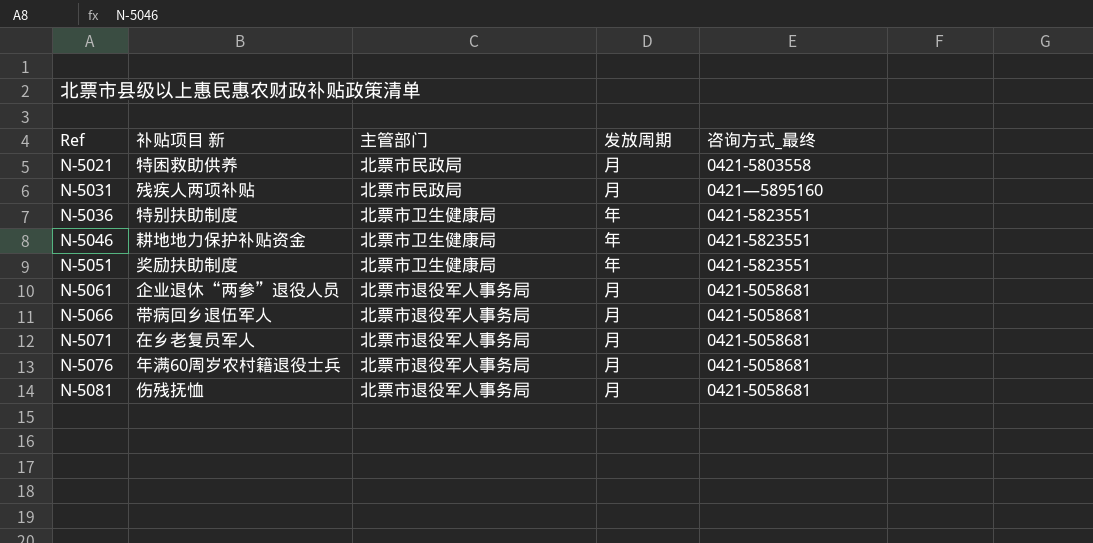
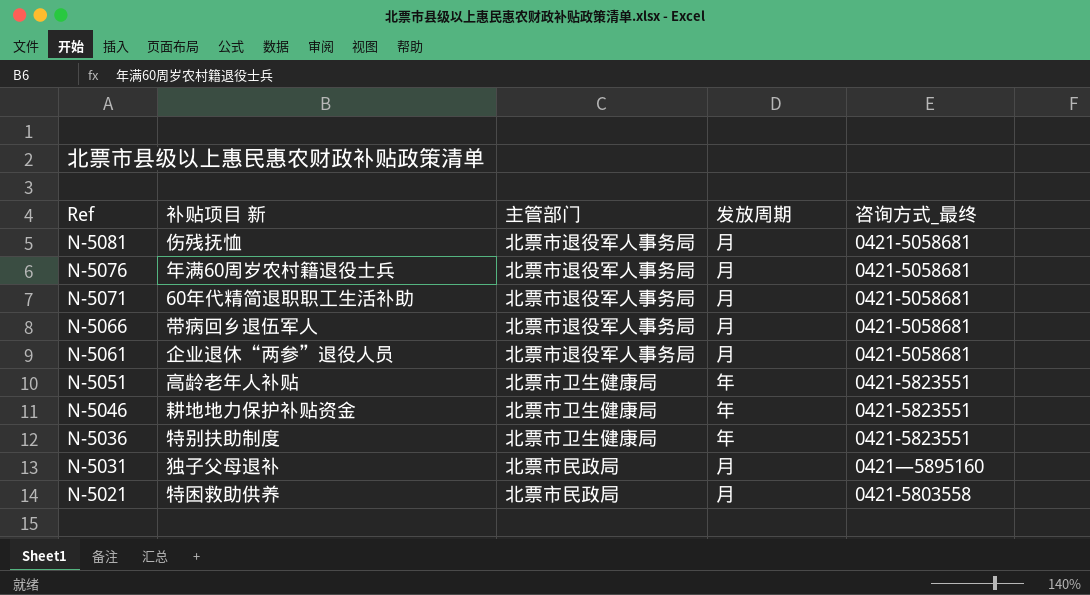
row order: Ref ascending -> Ref descending
N-5071 | 补贴项目 新: 在乡老复员军人 -> 60年代精简退职职工生活补助
N-5051 | 补贴项目 新: 奖励扶助制度 -> 高龄老年人补贴
N-5031 | 补贴项目 新: 残疾人两项补贴 -> 独子父母退补

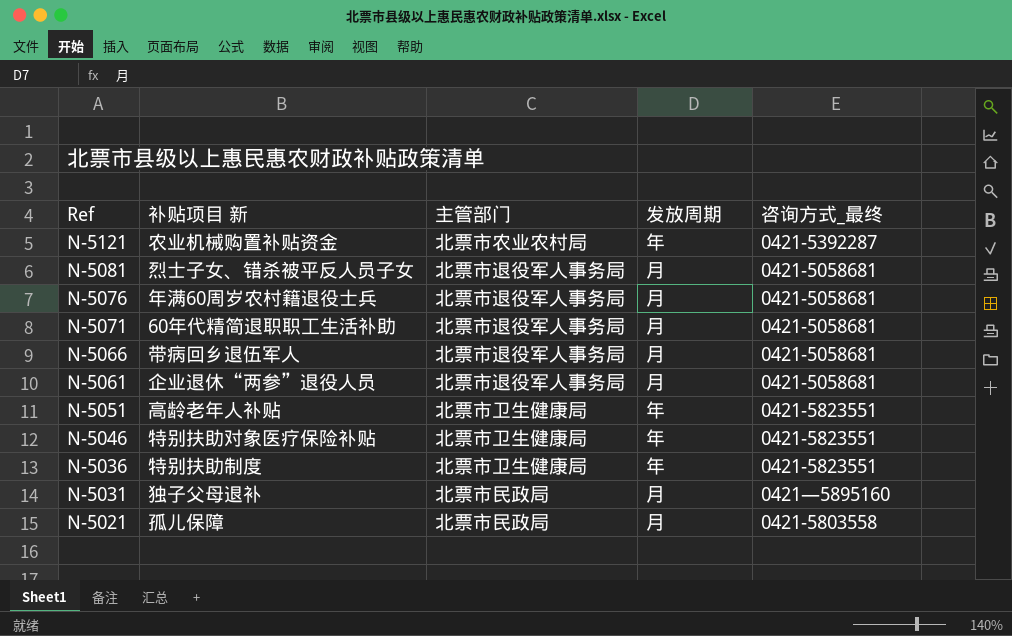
row N-5121: none -> 农业机械购置补贴资金 | 北票市农业农村局 | 年 | 0421-5392287
N-5081 | 补贴项目 新: 伤残抚恤 -> 烈士子女、错杀被平反人员子女
N-5046 | 补贴项目 新: 耕地地力保护补贴资金 -> 特别扶助对象医疗保险补贴
N-5021 | 补贴项目 新: 特困救助供养 -> 孤儿保障

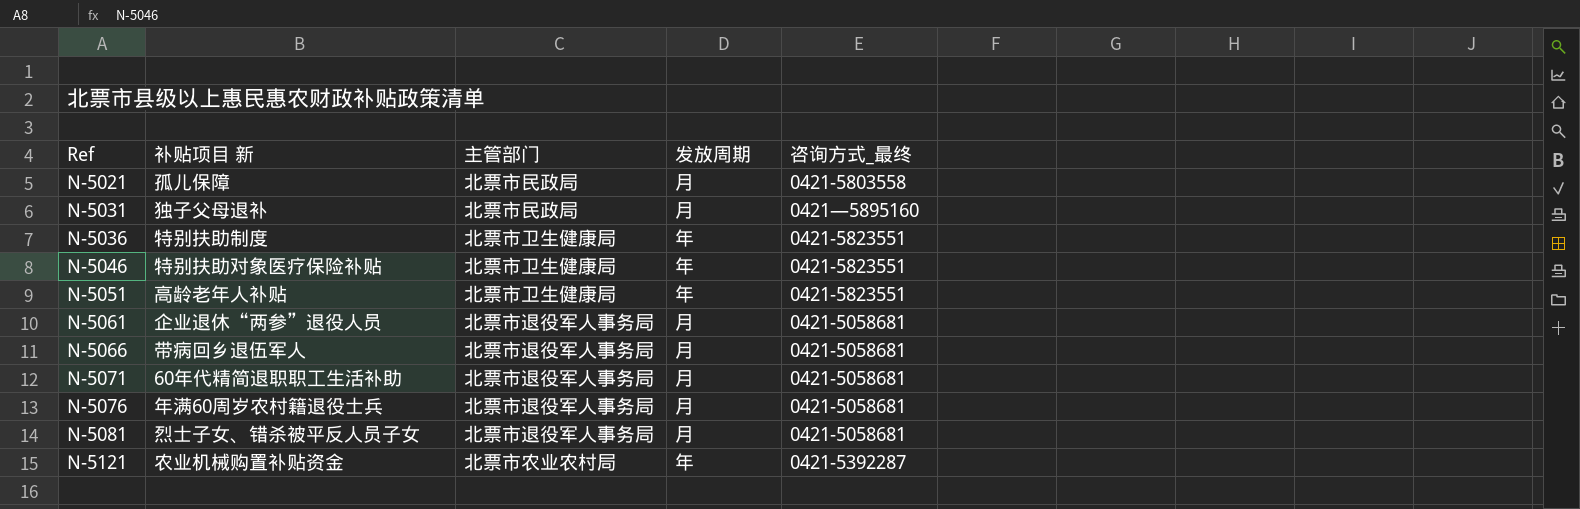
row order: Ref descending -> Ref ascending

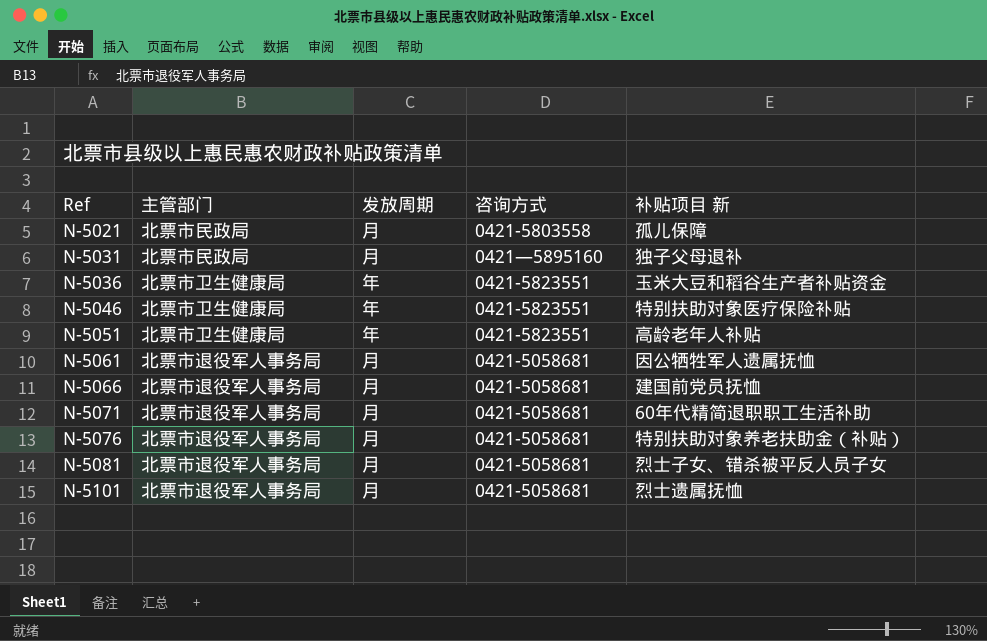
column name: 咨询方式_最终 -> 咨询方式
column 补贴项目 新 | position: 2 -> 5
row N-5121: 农业机械购置补贴资金 | 北票市农业农村局 | 年 | 0421-5392287 -> none
N-5036 | 补贴项目 新: 特别扶助制度 -> 玉米大豆和稻谷生产者补贴资金
N-5061 | 补贴项目 新: 企业退休“两参”退役人员 -> 因公牺牲军人遗属抚恤
N-5066 | 补贴项目 新: 带病回乡退伍军人 -> 建国前党员抚恤
N-5076 | 补贴项目 新: 年满60周岁农村籍退役士兵 -> 特别扶助对象养老扶助金（补贴）
row N-5101: none -> 北票市退役军人事务局 | 月 | 0421-5058681 | 烈士遗属抚恤

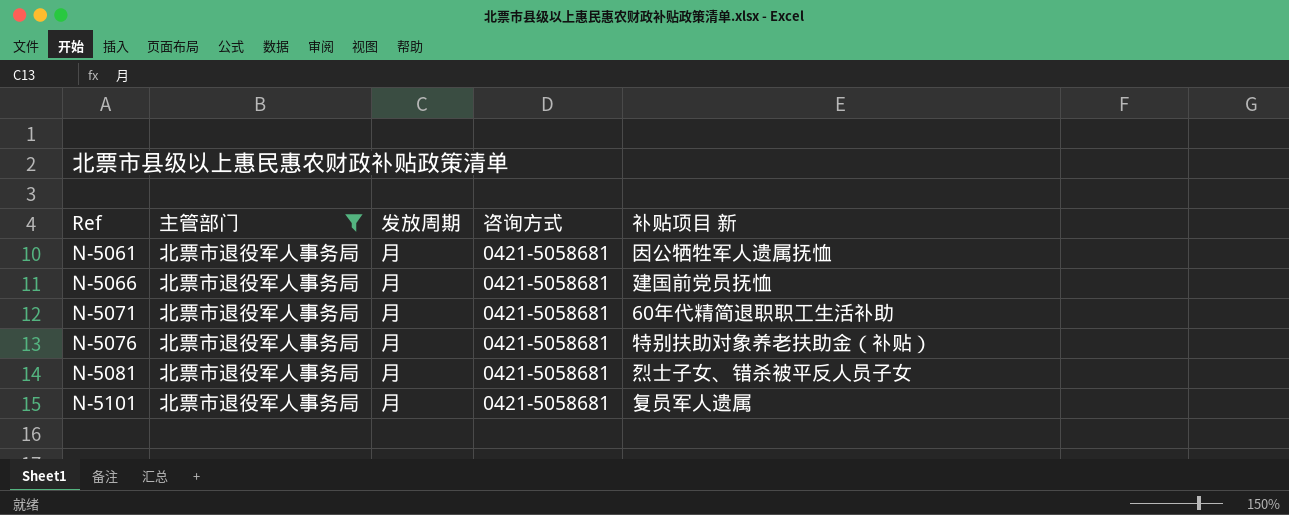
filter: none -> 主管部门 = 北票市退役军人事务局
N-5101 | 补贴项目 新: 烈士遗属抚恤 -> 复员军人遗属

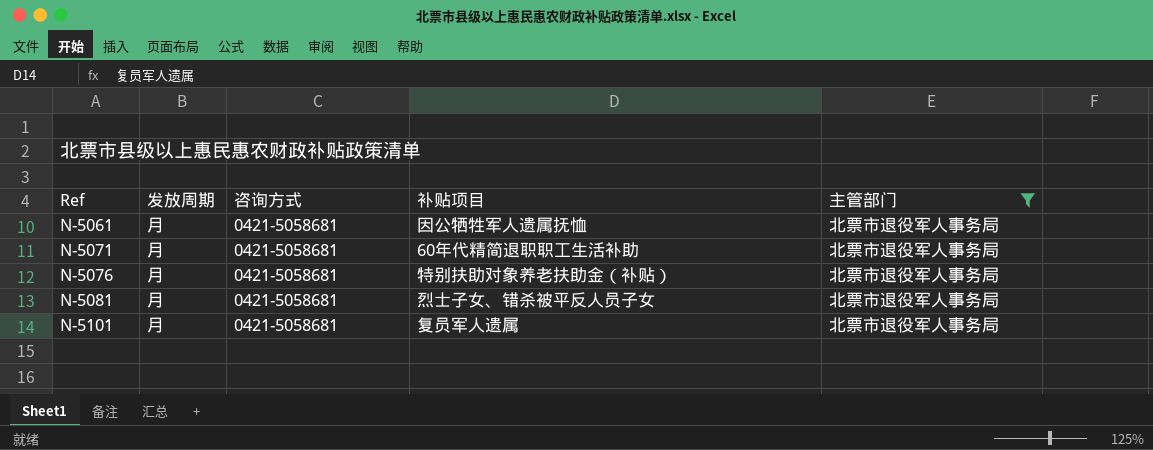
column name: 补贴项目 新 -> 补贴项目
column 主管部门 | position: 2 -> 5
row N-5066: 北票市退役军人事务局 | 月 | 0421-5058681 | 建国前党员抚恤 -> none

